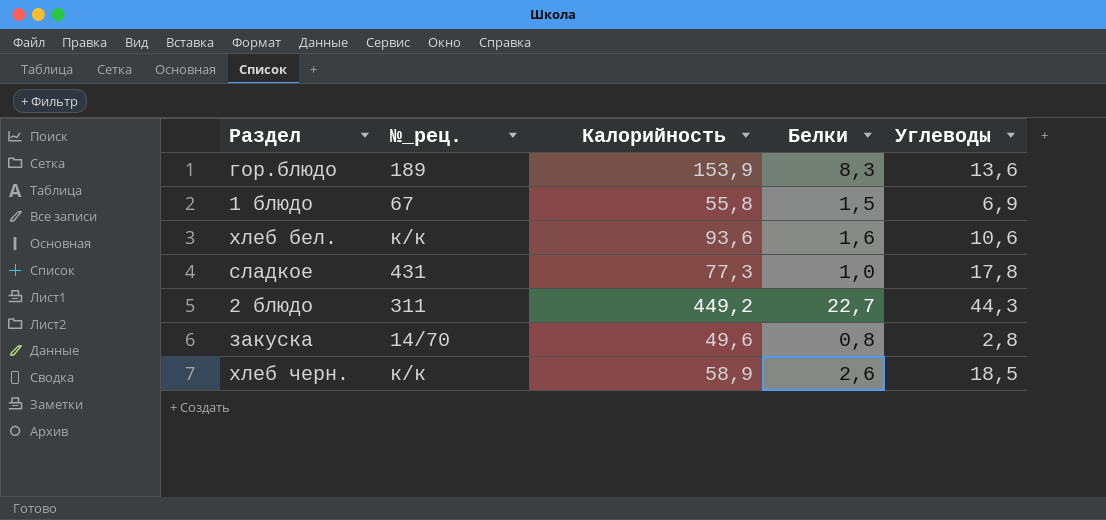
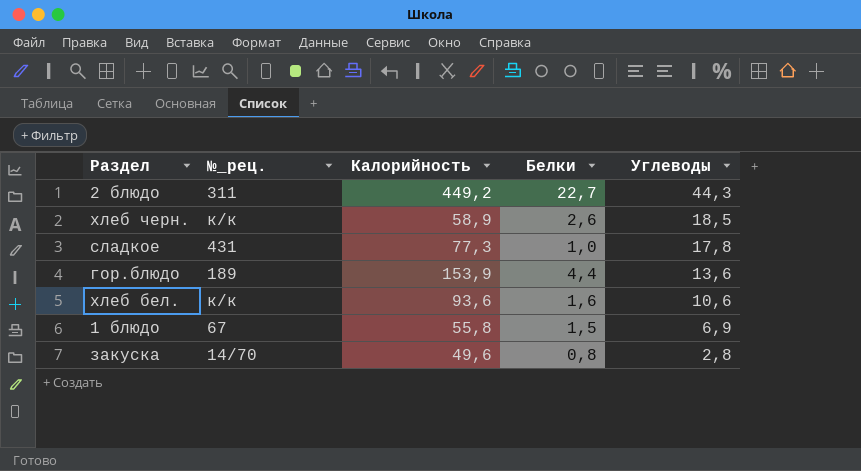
row order: none -> Углеводы descending
гор.блюдо | Белки: 8,3 -> 4,4

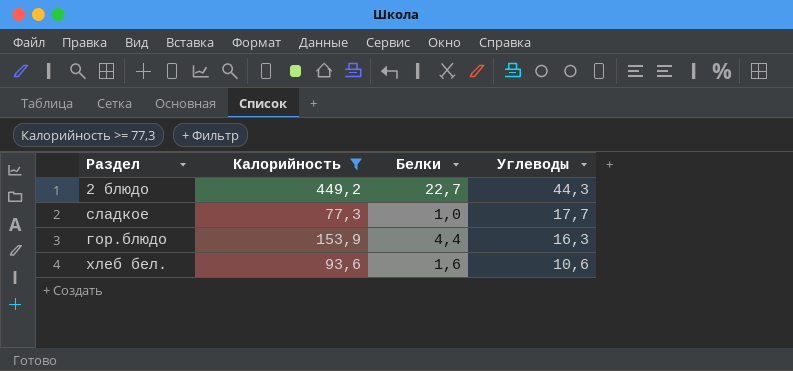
filter: none -> Калорийность >= 77,3
column №_рец. | position: 2 -> none
сладкое | Углеводы: 17,8 -> 17,7
гор.блюдо | Углеводы: 13,6 -> 16,3

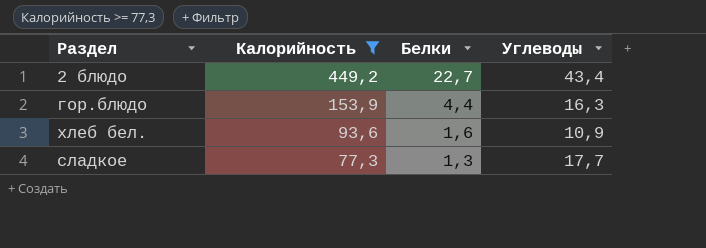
row order: Углеводы descending -> Калорийность descending
2 блюдо | Углеводы: 44,3 -> 43,4
хлеб бел. | Углеводы: 10,6 -> 10,9
сладкое | Белки: 1,0 -> 1,3

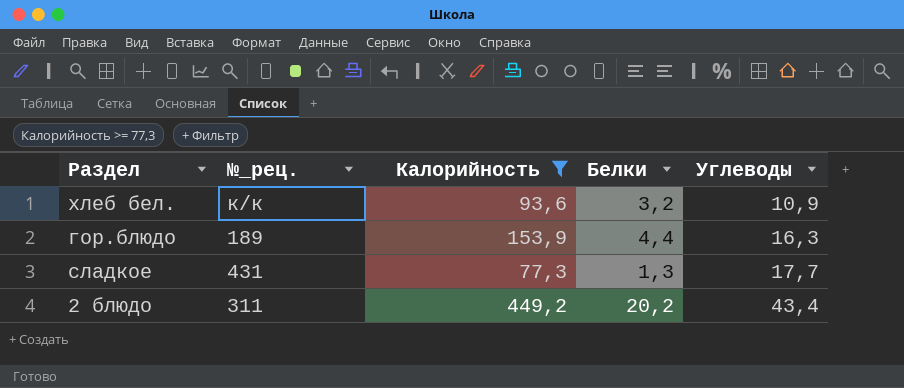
row order: Калорийность descending -> Углеводы ascending
column №_рец. | position: none -> 2
хлеб бел. | Белки: 1,6 -> 3,2
2 блюдо | Белки: 22,7 -> 20,2

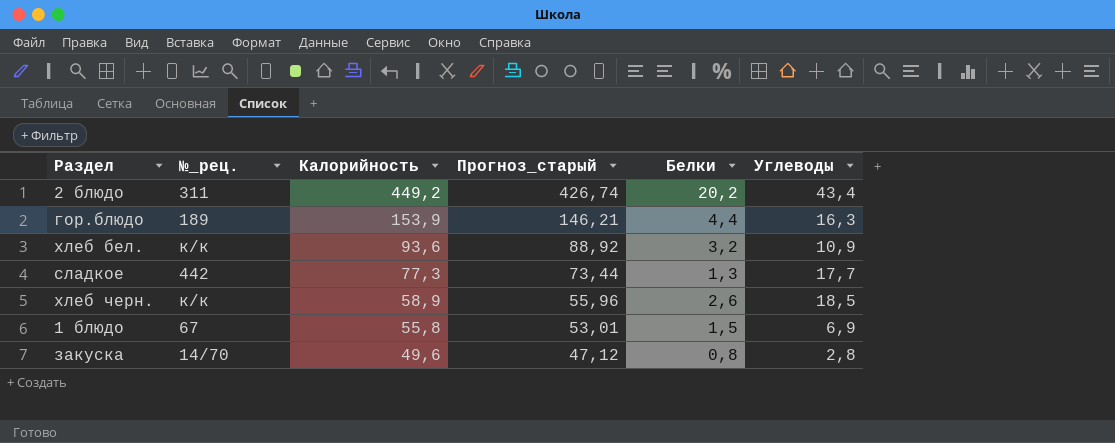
filter: Калорийность >= 77,3 -> none
row order: Углеводы ascending -> Калорийность descending
column Прогноз_старый | formula: none -> [Калорийность] * 0,95
сладкое | №_рец.: 431 -> 442

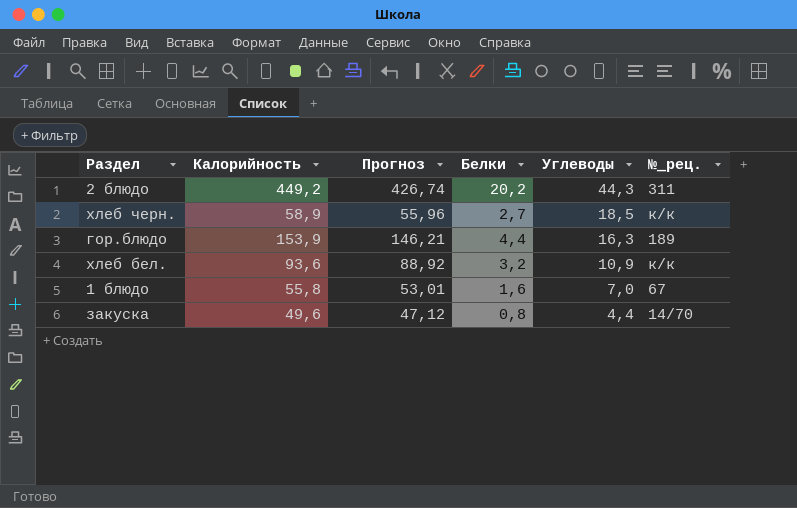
row order: Калорийность descending -> Углеводы descending
column name: Прогноз_старый -> Прогноз
column №_рец. | position: 2 -> 6
row сладкое: 442 | 77,3 | 73,44 | 1,3 | 17,7 -> none
2 блюдо | Углеводы: 43,4 -> 44,3
хлеб черн. | Белки: 2,6 -> 2,7
1 блюдо | Белки: 1,5 -> 1,6
1 блюдо | Углеводы: 6,9 -> 7,0
закуска | Углеводы: 2,8 -> 4,4

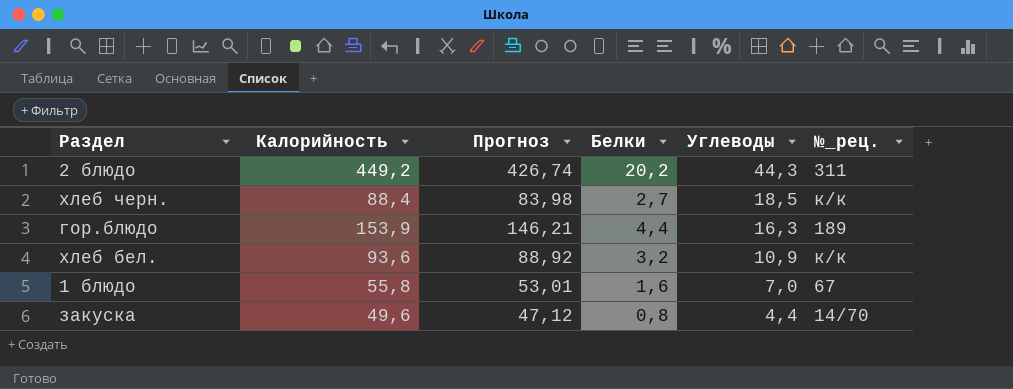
хлеб черн. | Калорийность: 58,9 -> 88,4
хлеб черн. | Прогноз: 55,96 -> 83,98

